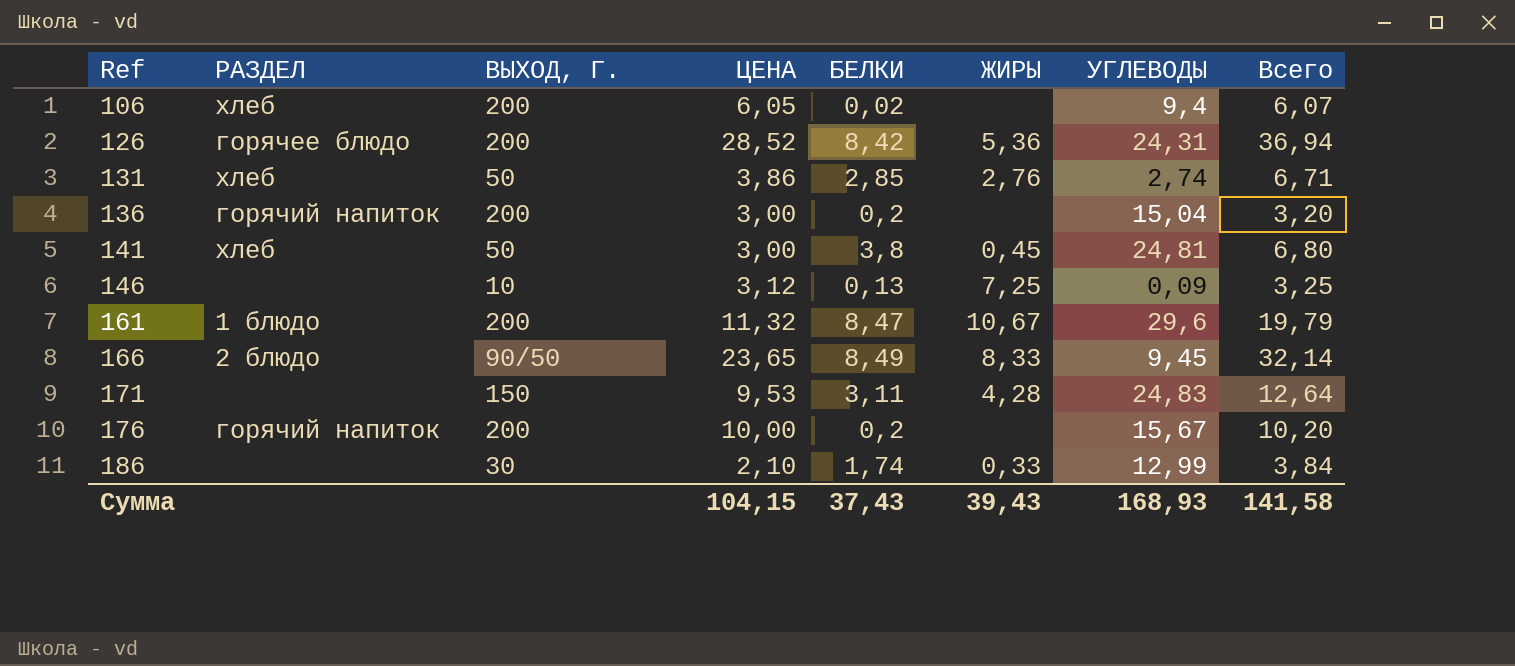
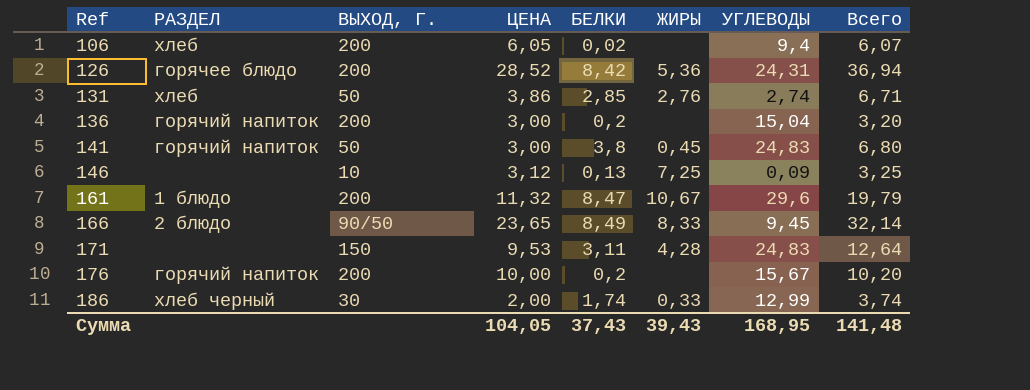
141 | РАЗДЕЛ: хлеб -> горячий напиток
141 | УГЛЕВОДЫ: 24,81 -> 24,83
186 | РАЗДЕЛ: none -> хлеб черный
186 | ЦЕНА: 2,10 -> 2,00
186 | Всего: 3,84 -> 3,74
Сумма | ЦЕНА: 104,15 -> 104,05
Сумма | УГЛЕВОДЫ: 168,93 -> 168,95
Сумма | Всего: 141,58 -> 141,48

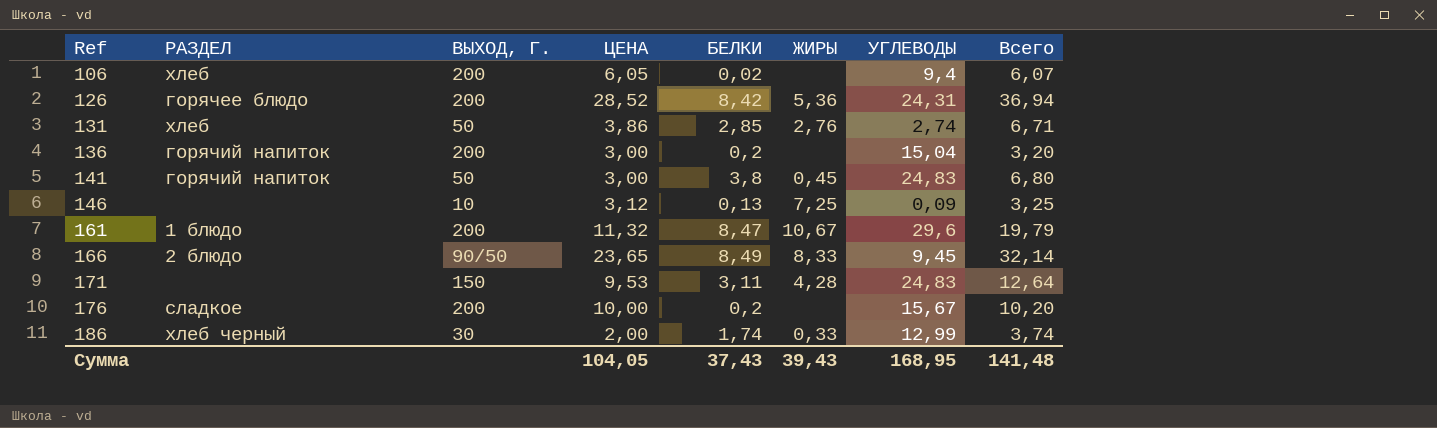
176 | РАЗДЕЛ: горячий напиток -> сладкое

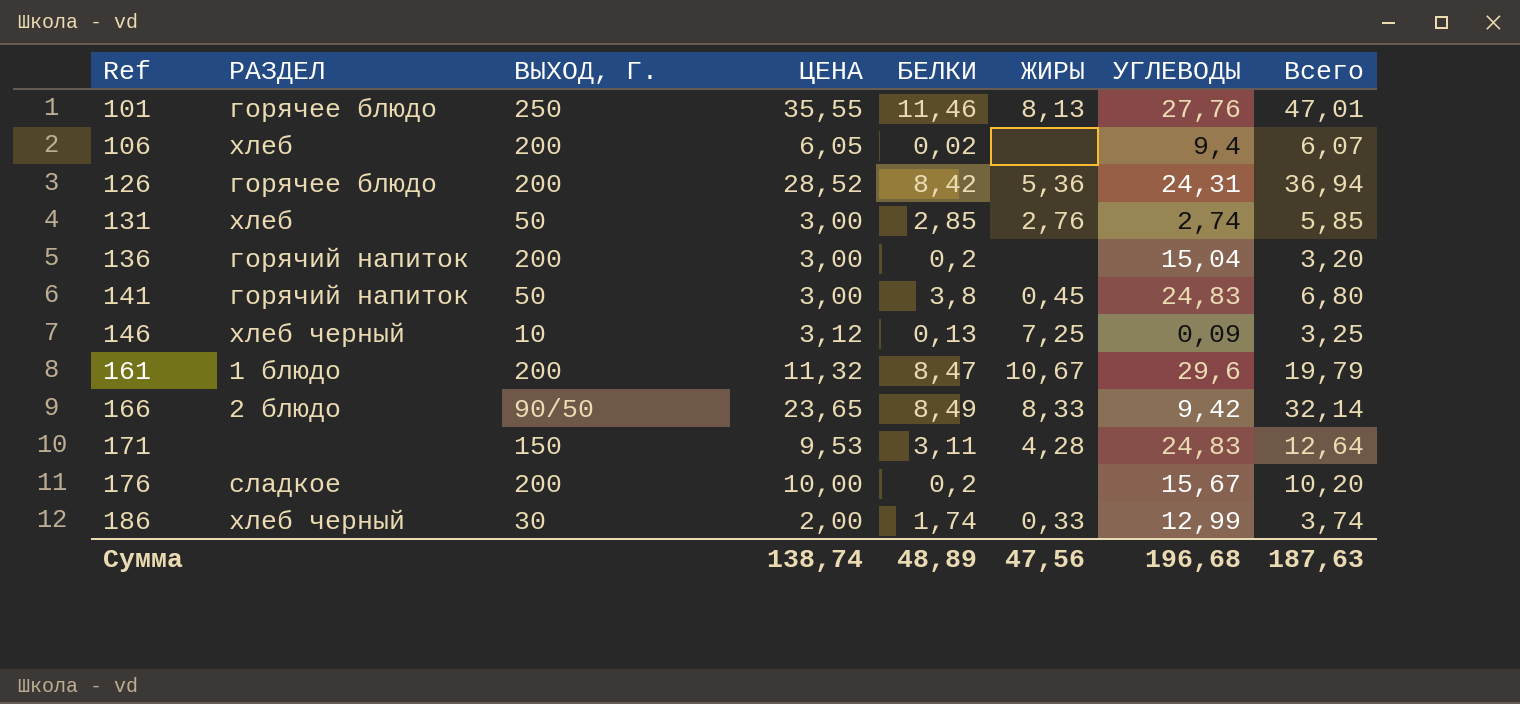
row 101: none -> горячее блюдо | 250 | 35,55 | 11,46 | 8,13 | 27,76 | 47,01
131 | ЦЕНА: 3,86 -> 3,00
131 | Всего: 6,71 -> 5,85
146 | РАЗДЕЛ: none -> хлеб черный
166 | УГЛЕВОДЫ: 9,45 -> 9,42
Сумма | ЦЕНА: 104,05 -> 138,74
Сумма | БЕЛКИ: 37,43 -> 48,89
Сумма | ЖИРЫ: 39,43 -> 47,56
Сумма | УГЛЕВОДЫ: 168,95 -> 196,68
Сумма | Всего: 141,48 -> 187,63

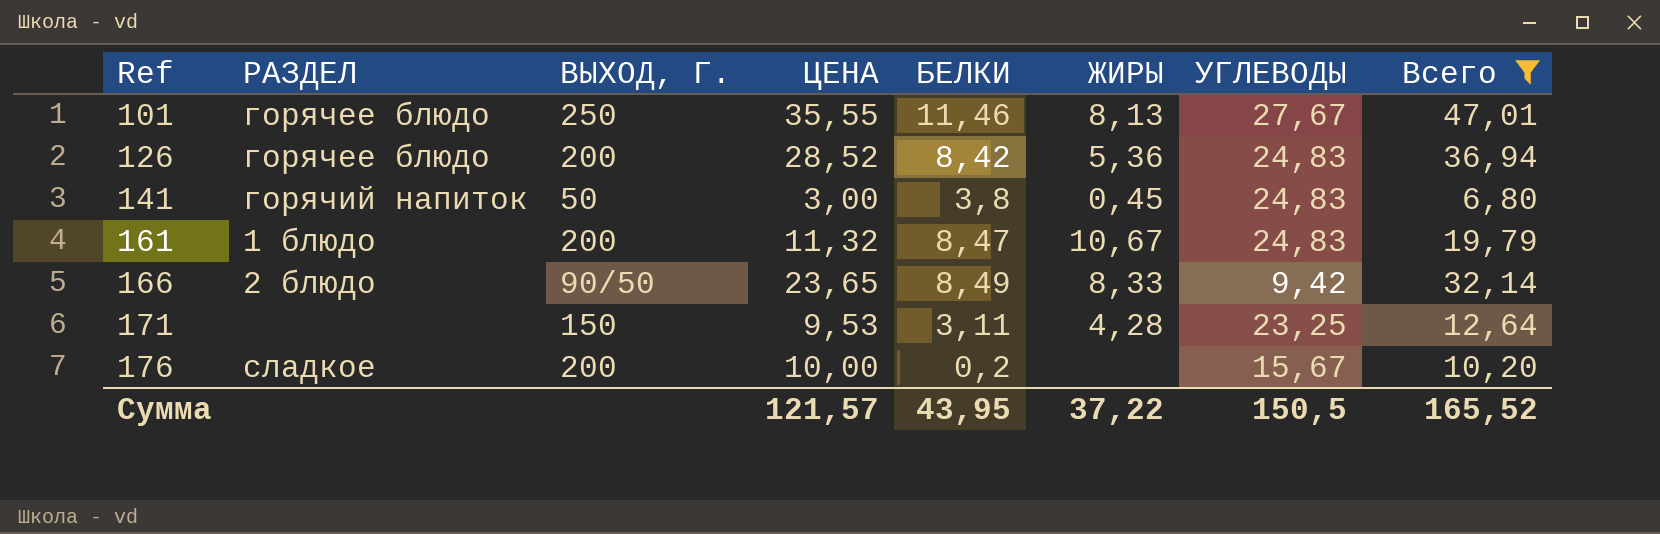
filter: none -> Всего >= 6,80
101 | УГЛЕВОДЫ: 27,76 -> 27,67
126 | УГЛЕВОДЫ: 24,31 -> 24,83
161 | УГЛЕВОДЫ: 29,6 -> 24,83
171 | УГЛЕВОДЫ: 24,83 -> 23,25
Сумма | ЦЕНА: 138,74 -> 121,57
Сумма | БЕЛКИ: 48,89 -> 43,95
Сумма | ЖИРЫ: 47,56 -> 37,22
Сумма | УГЛЕВОДЫ: 196,68 -> 150,5
Сумма | Всего: 187,63 -> 165,52

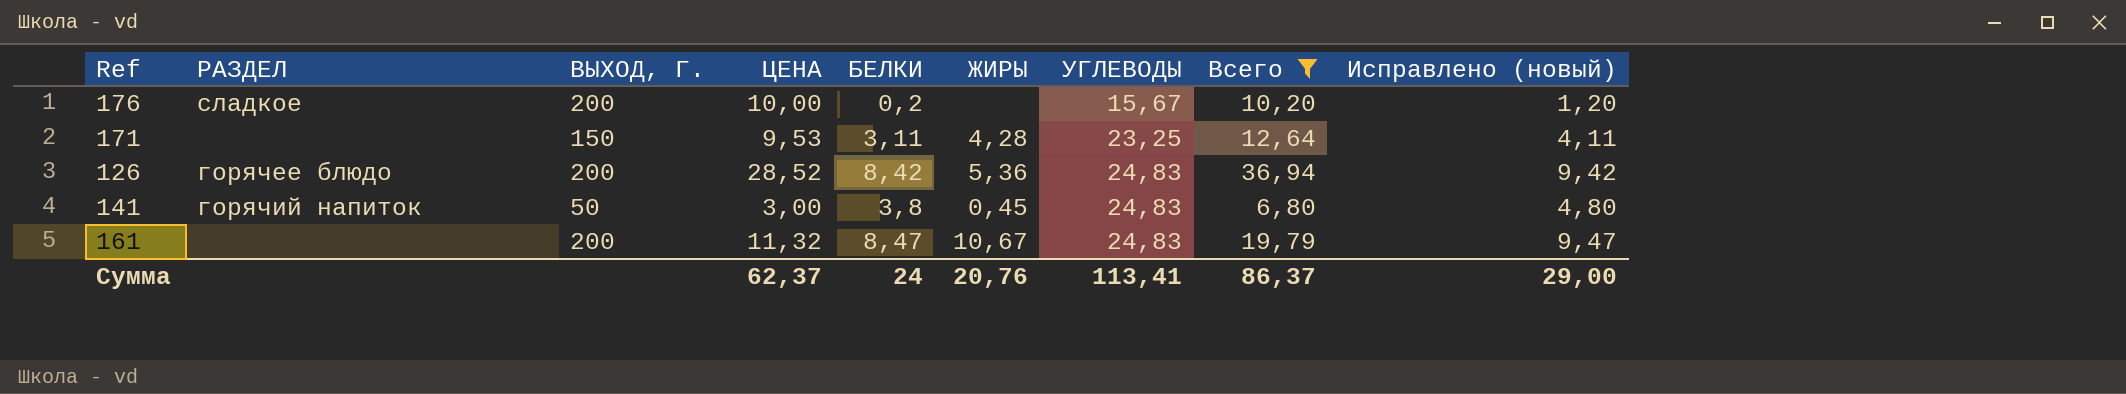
row order: Ref ascending -> УГЛЕВОДЫ ascending
column Исправлено (новый) | formula: none -> [БЕЛКИ] + 1
row 101: горячее блюдо | 250 | 35,55 | 11,46 | 8,13 | 27,67 | 47,01 -> none
row 166: 2 блюдо | 90/50 | 23,65 | 8,49 | 8,33 | 9,42 | 32,14 -> none
161 | РАЗДЕЛ: 1 блюдо -> none
Сумма | ЦЕНА: 121,57 -> 62,37
Сумма | БЕЛКИ: 43,95 -> 24
Сумма | ЖИРЫ: 37,22 -> 20,76
Сумма | УГЛЕВОДЫ: 150,5 -> 113,41
Сумма | Всего: 165,52 -> 86,37

